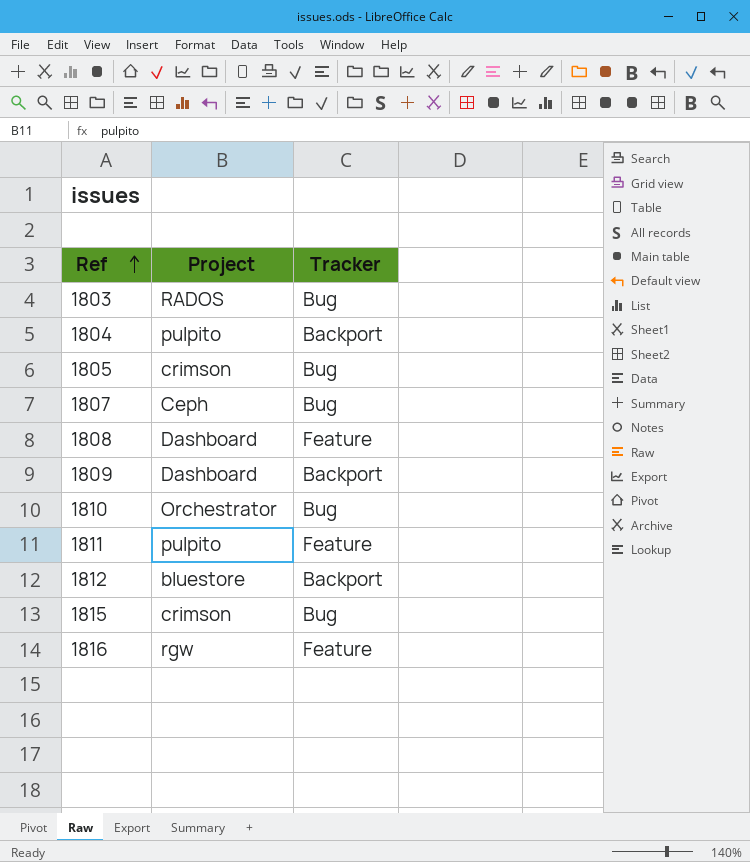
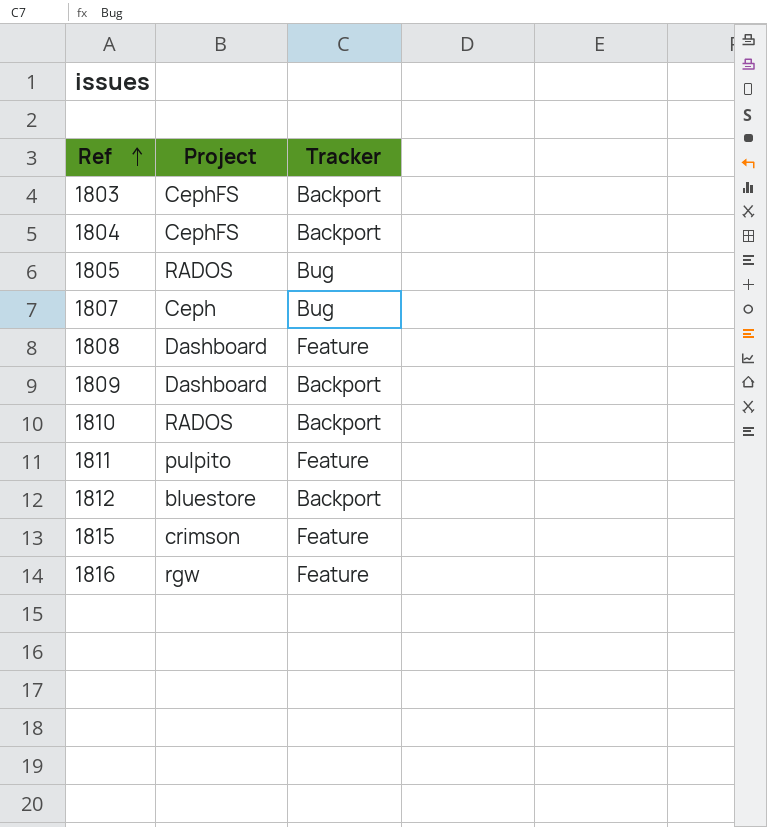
1803 | Project: RADOS -> CephFS
1803 | Tracker: Bug -> Backport
1804 | Project: pulpito -> CephFS
1805 | Project: crimson -> RADOS
1810 | Project: Orchestrator -> RADOS
1810 | Tracker: Bug -> Backport
1815 | Tracker: Bug -> Feature

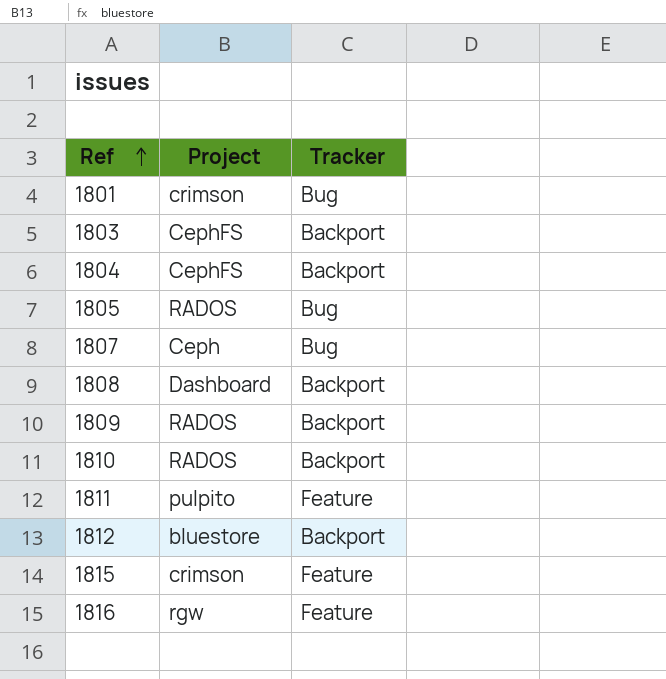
row 1801: none -> crimson | Bug
1808 | Tracker: Feature -> Backport
1809 | Project: Dashboard -> RADOS

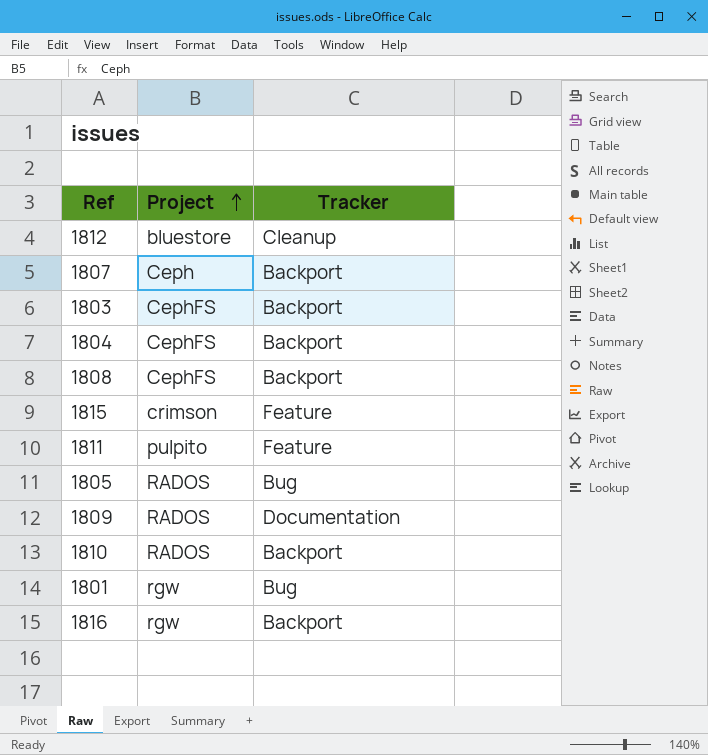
row order: Ref ascending -> Project ascending
1812 | Tracker: Backport -> Cleanup
1807 | Tracker: Bug -> Backport
1808 | Project: Dashboard -> CephFS
1809 | Tracker: Backport -> Documentation
1801 | Project: crimson -> rgw
1816 | Tracker: Feature -> Backport

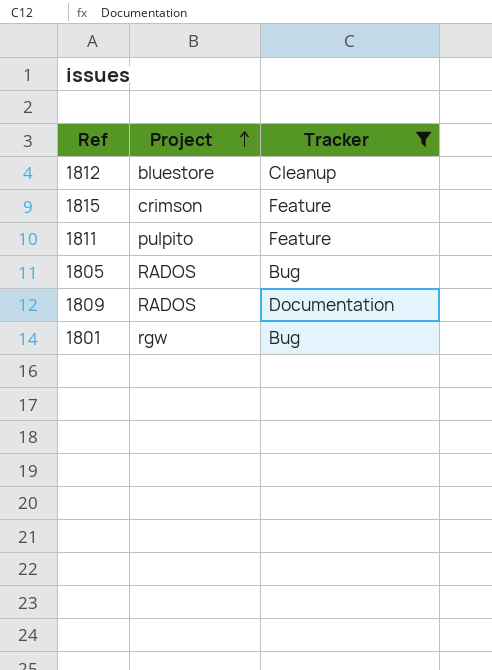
filter: none -> Tracker != Backport

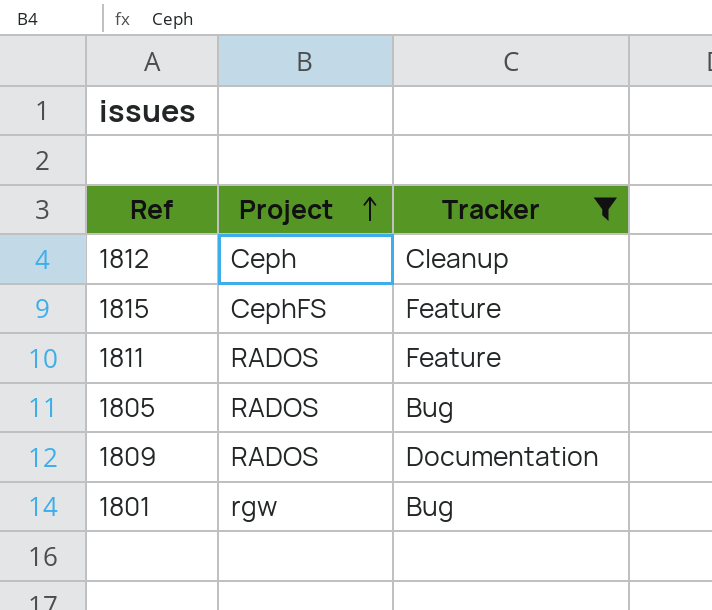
1812 | Project: bluestore -> Ceph
1815 | Project: crimson -> CephFS
1811 | Project: pulpito -> RADOS

